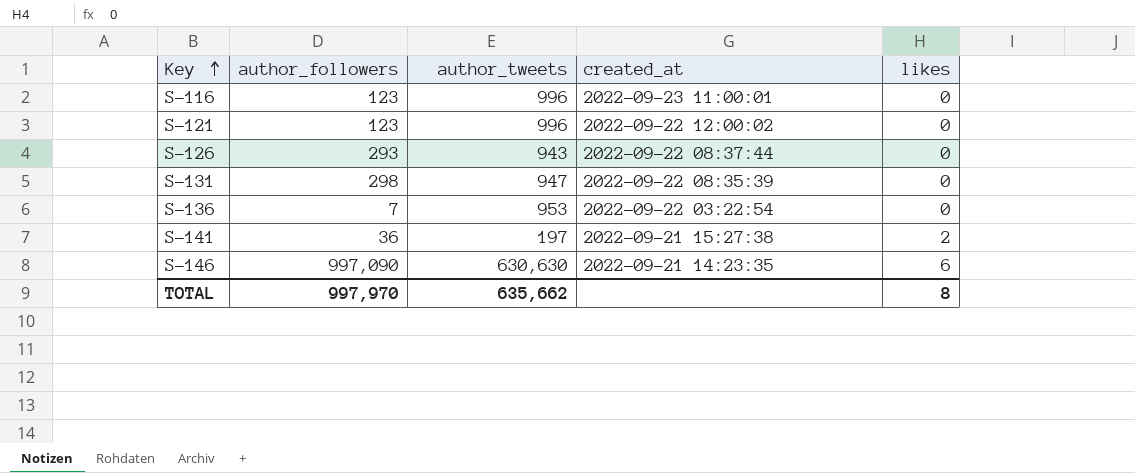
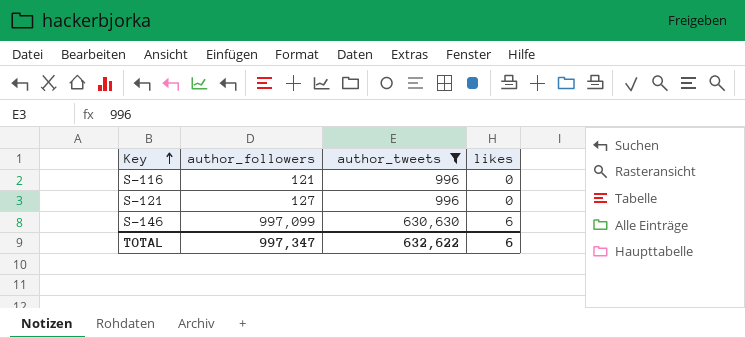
filter: none -> author_tweets >= 996
column created_at | position: 4 -> none
S-116 | author_followers: 123 -> 121
S-121 | author_followers: 123 -> 127
S-146 | author_followers: 997,090 -> 997,099
TOTAL | author_followers: 997,970 -> 997,347
TOTAL | author_tweets: 635,662 -> 632,622
TOTAL | likes: 8 -> 6

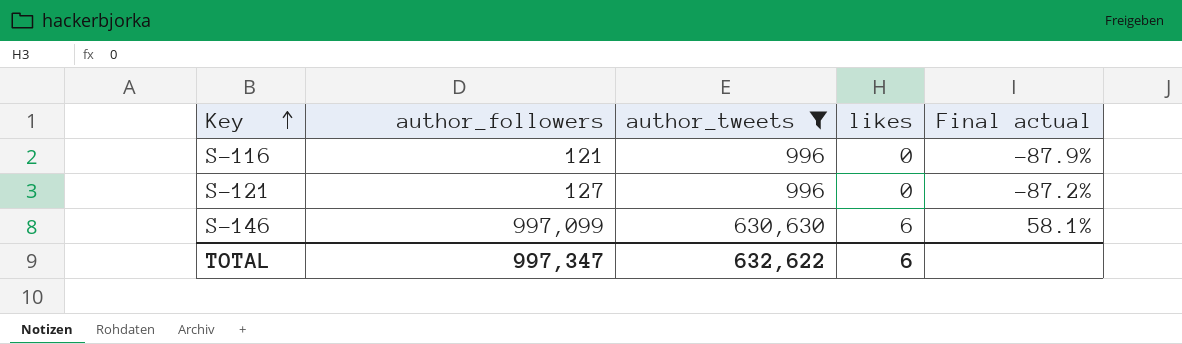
column Final actual | formula: none -> ([author_followers] - [author_tweets]) / [author_tweets]

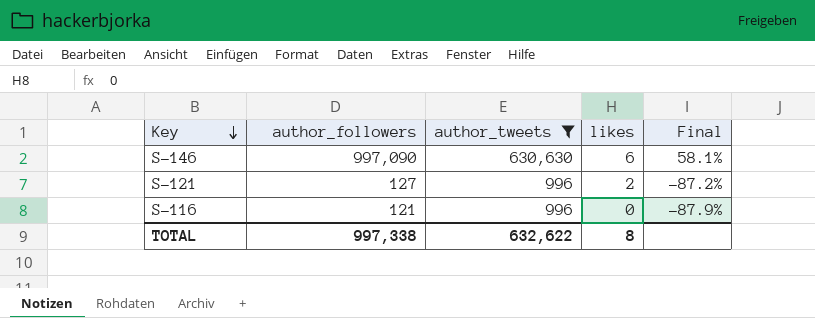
row order: Key ascending -> Key descending
column name: Final actual -> Final
S-146 | author_followers: 997,099 -> 997,090
S-121 | likes: 0 -> 2
TOTAL | author_followers: 997,347 -> 997,338
TOTAL | likes: 6 -> 8

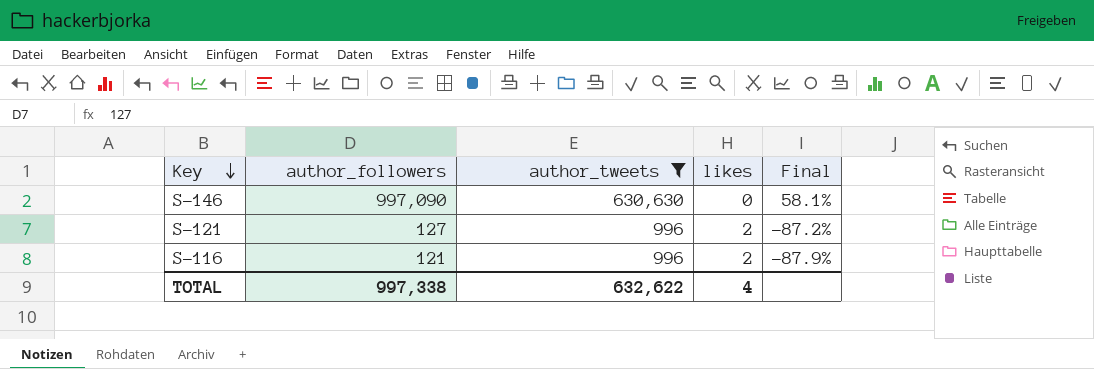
S-146 | likes: 6 -> 0
S-116 | likes: 0 -> 2
TOTAL | likes: 8 -> 4

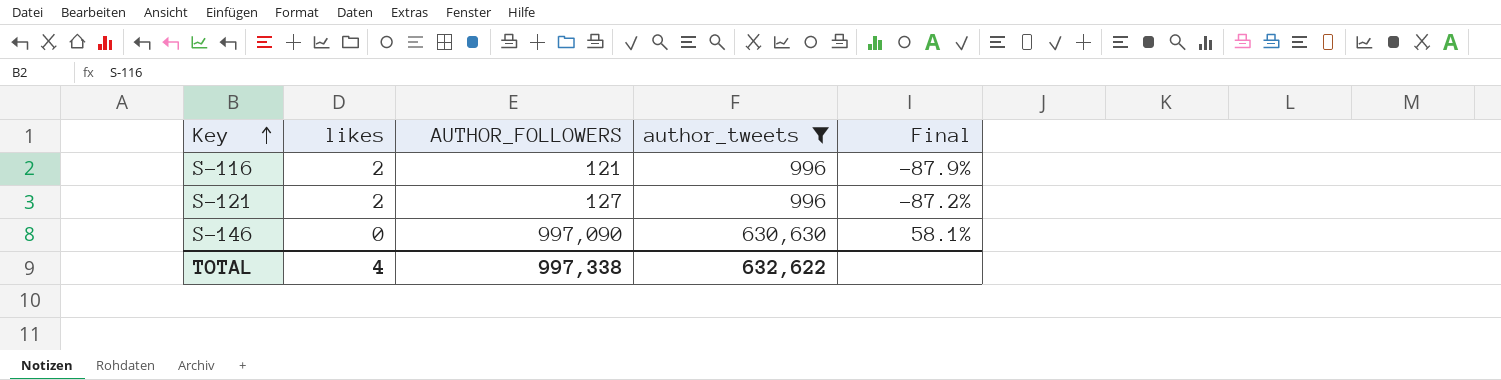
row order: Key descending -> Key ascending
column likes | position: 4 -> 2
column name: author_followers -> AUTHOR_FOLLOWERS

